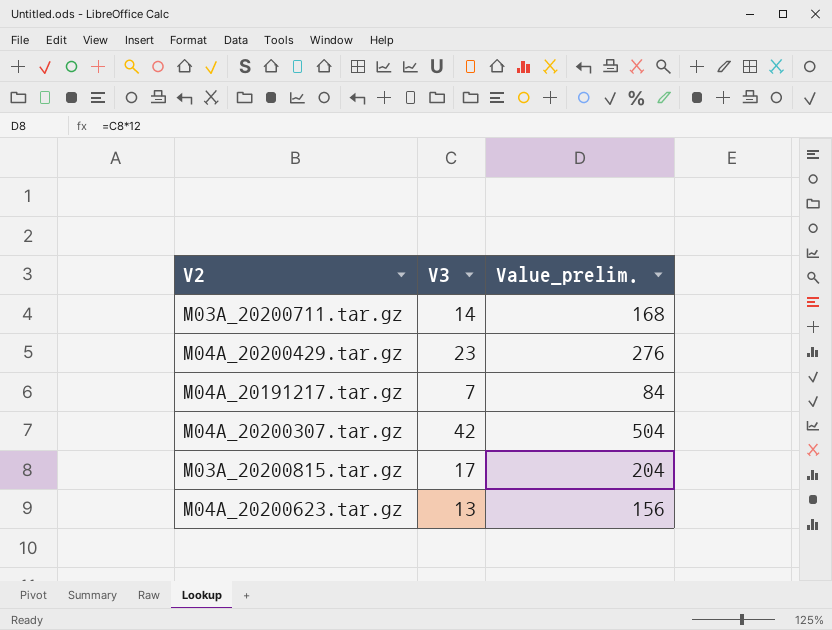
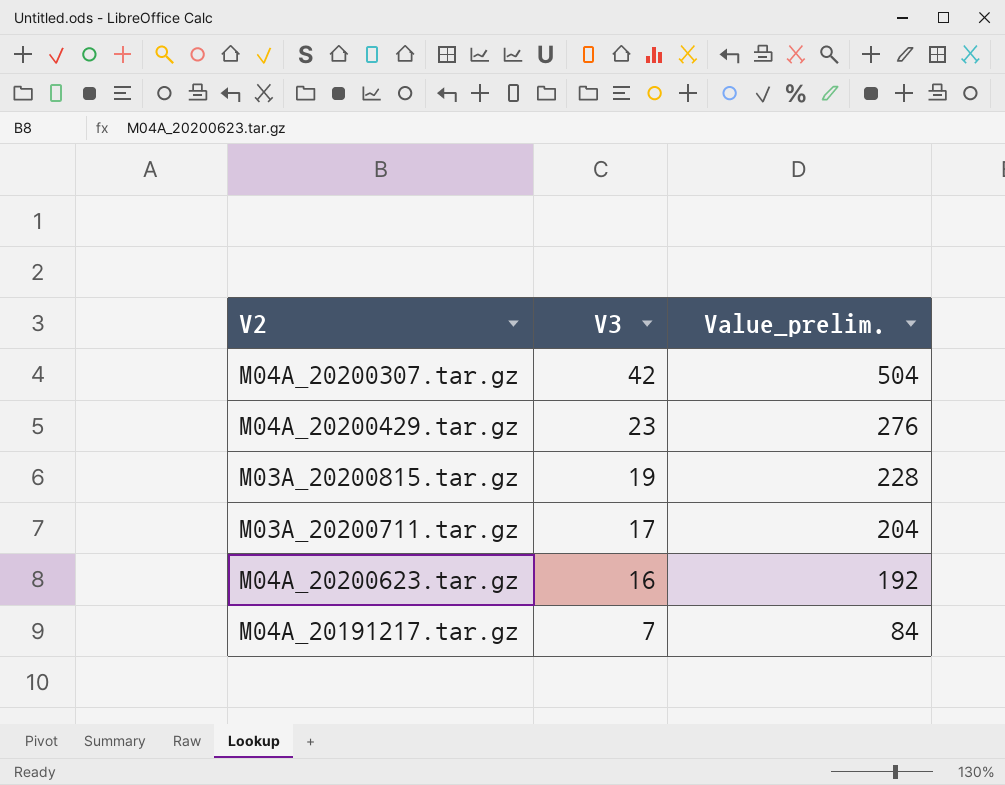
row order: none -> V3 descending
M03A_20200815.tar.gz | V3: 17 -> 19
M03A_20200815.tar.gz | Value_prelim.: 204 -> 228
M03A_20200711.tar.gz | V3: 14 -> 17
M03A_20200711.tar.gz | Value_prelim.: 168 -> 204
M04A_20200623.tar.gz | V3: 13 -> 16
M04A_20200623.tar.gz | Value_prelim.: 156 -> 192

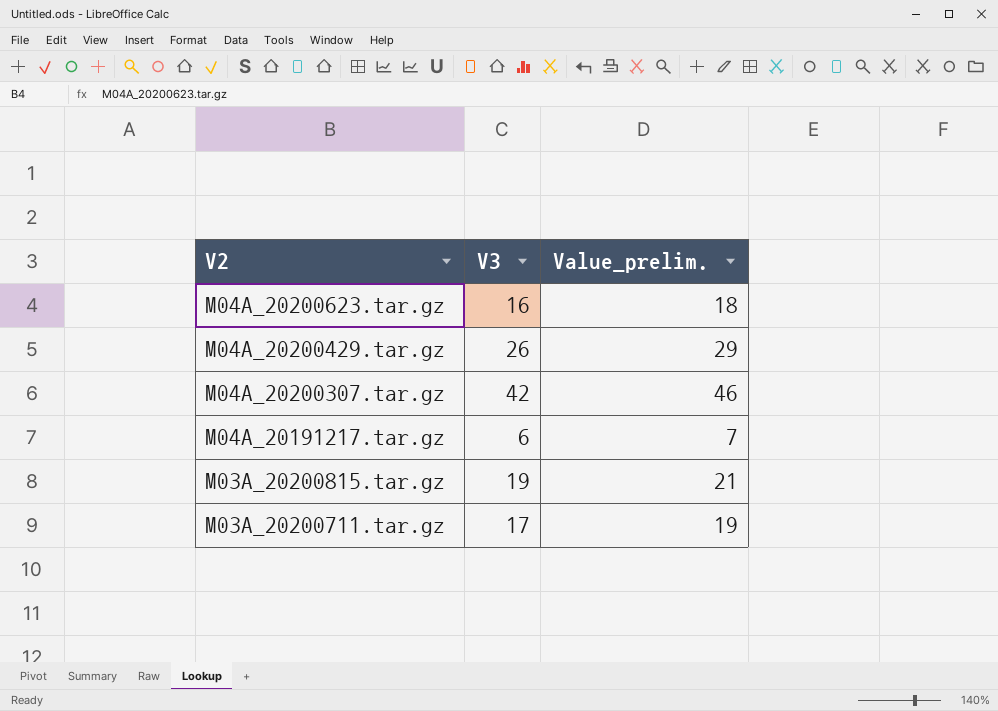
row order: V3 descending -> V2 descending
column Value_prelim. | formula: [V3] * 12 -> [V3] * 1.1
M04A_20200429.tar.gz | V3: 23 -> 26
M04A_20191217.tar.gz | V3: 7 -> 6

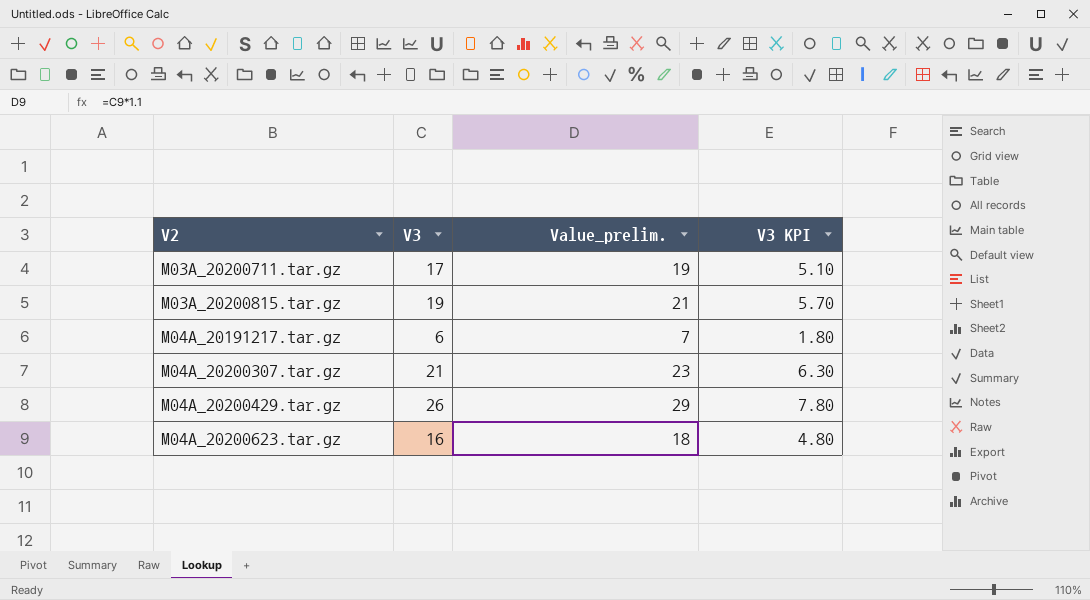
row order: V2 descending -> V2 ascending
column V3 KPI | formula: none -> [V3] * 0.3
M04A_20200307.tar.gz | V3: 42 -> 21
M04A_20200307.tar.gz | Value_prelim.: 46 -> 23

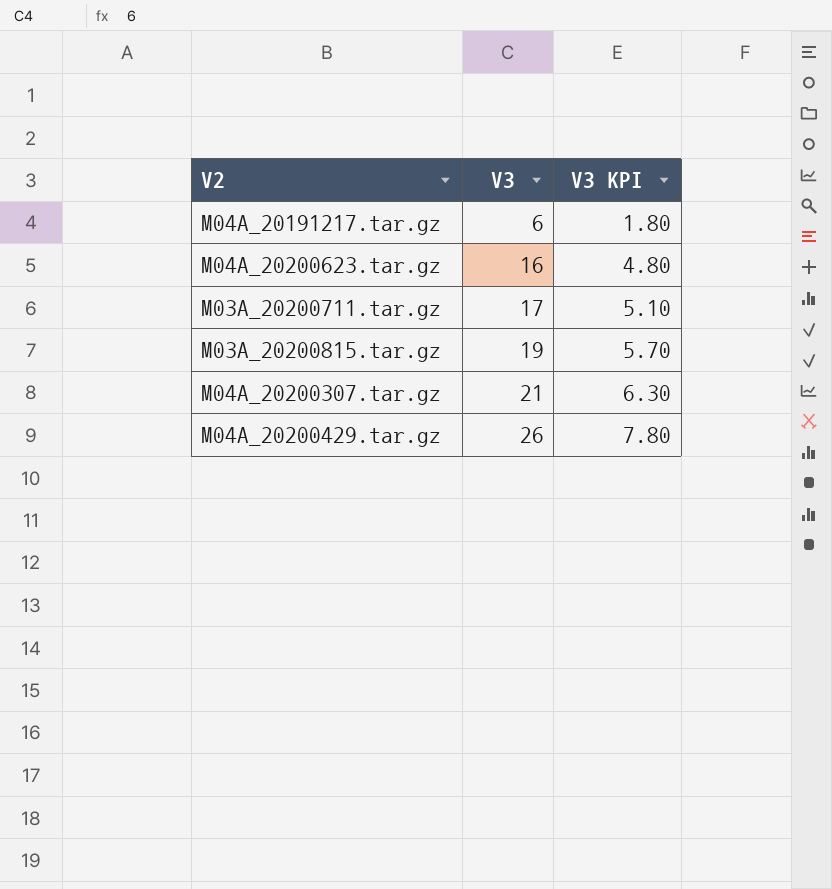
row order: V2 ascending -> V3 ascending
column Value_prelim. | formula: [V3] * 1.1 -> none

